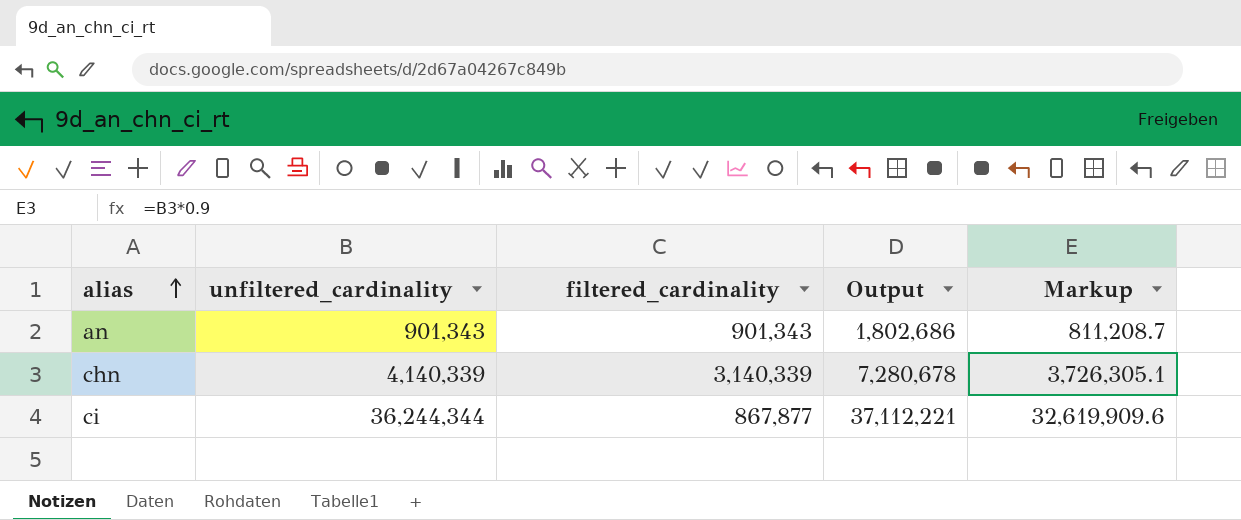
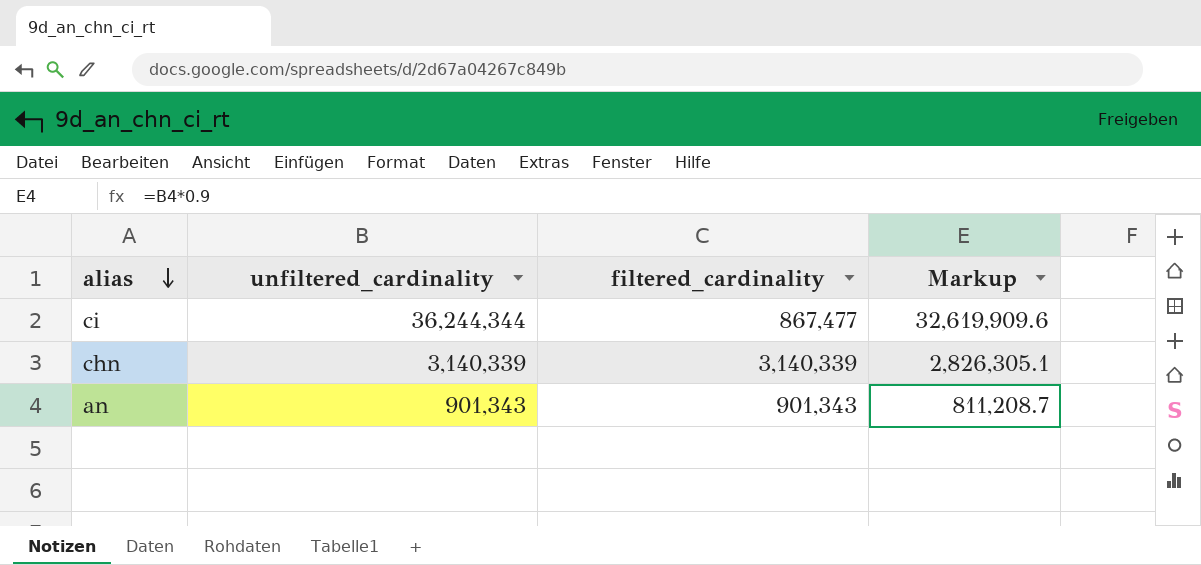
row order: alias ascending -> alias descending
column Output | formula: [unfiltered_cardinality] + [filtered_cardinality] -> none
ci | filtered_cardinality: 867,877 -> 867,477
chn | unfiltered_cardinality: 4,140,339 -> 3,140,339
chn | Markup: 3,726,305.1 -> 2,826,305.1

